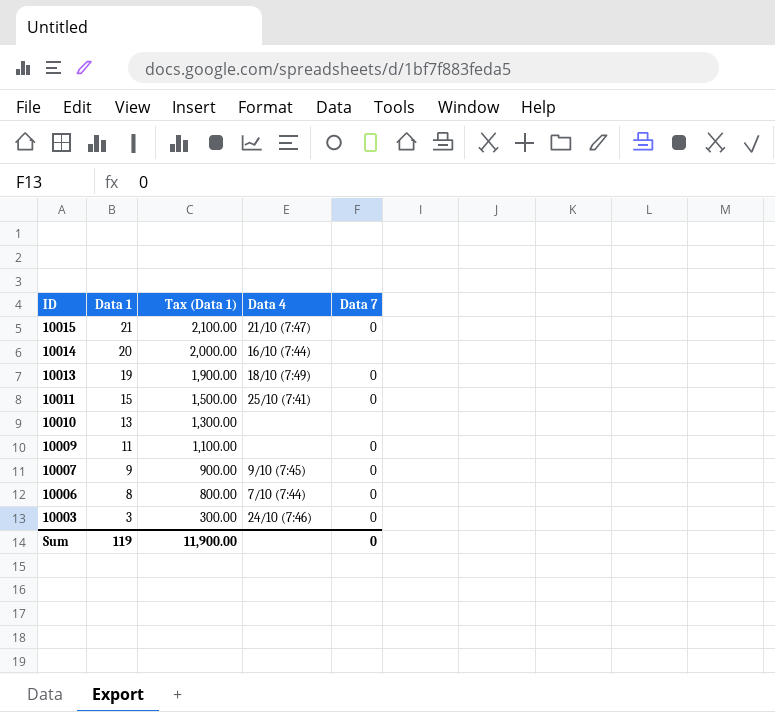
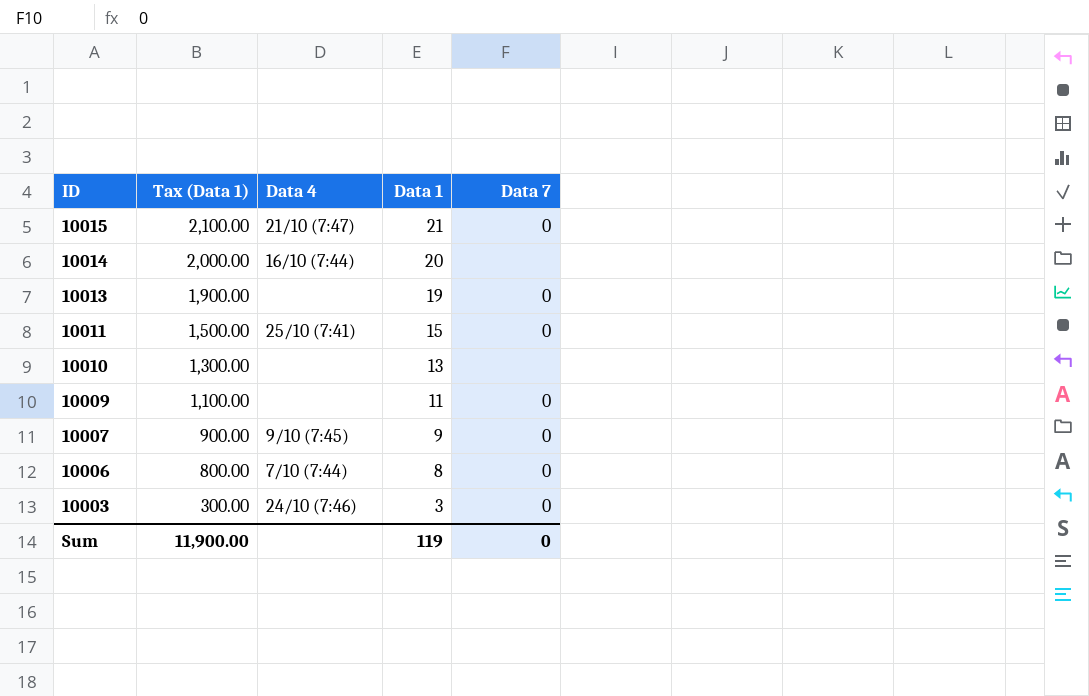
column Data 1 | position: 2 -> 4
10013 | Data 4: 18/10 (7:49) -> none

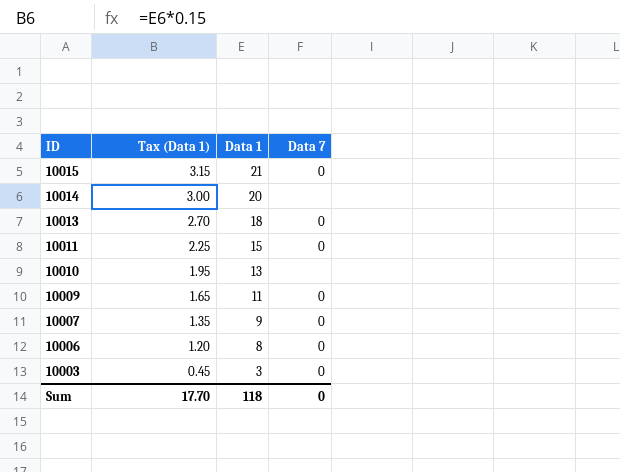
column Data 4 | position: 3 -> none
column Tax (Data 1) | formula: [Data 1] * 100 -> [Data 1] * 0.15
10013 | Data 1: 19 -> 18
Sum | Tax (Data 1): 11,900.00 -> 17.70
Sum | Data 1: 119 -> 118

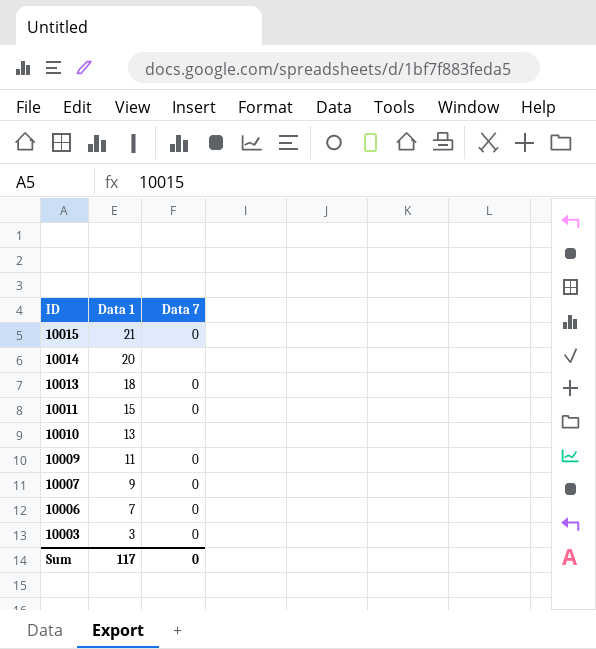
column Tax (Data 1) | formula: [Data 1] * 0.15 -> none
10006 | Data 1: 8 -> 7
Sum | Data 1: 118 -> 117

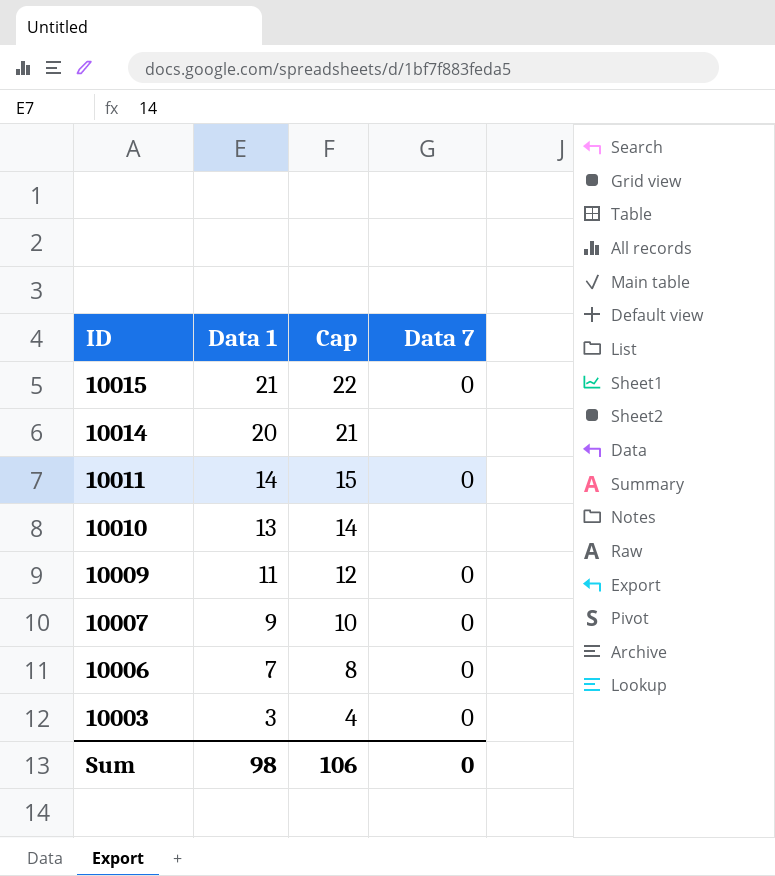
column Cap | formula: none -> [Data 1] + 1
row 10013: 18 | 0 -> none
10011 | Data 1: 15 -> 14
Sum | Data 1: 117 -> 98

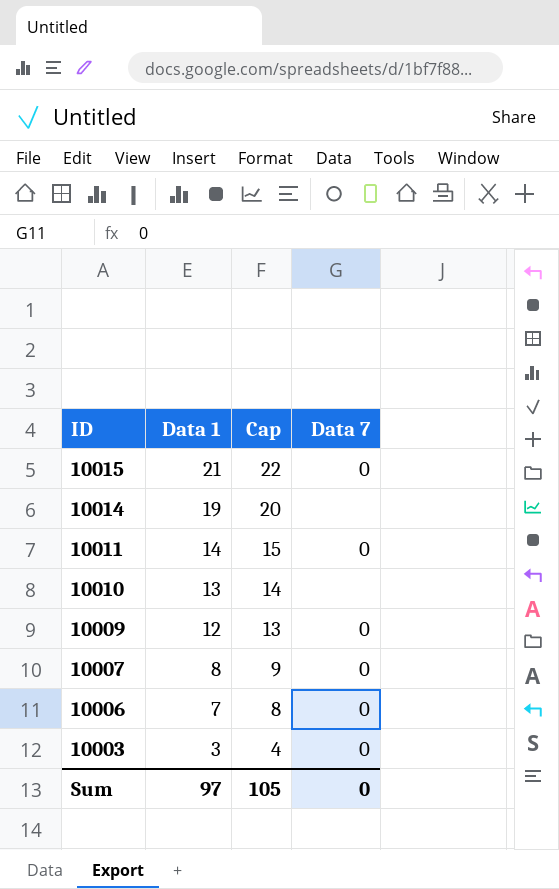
10014 | Data 1: 20 -> 19
10014 | Cap: 21 -> 20
10009 | Data 1: 11 -> 12
10009 | Cap: 12 -> 13
10007 | Data 1: 9 -> 8
10007 | Cap: 10 -> 9
Sum | Data 1: 98 -> 97
Sum | Cap: 106 -> 105

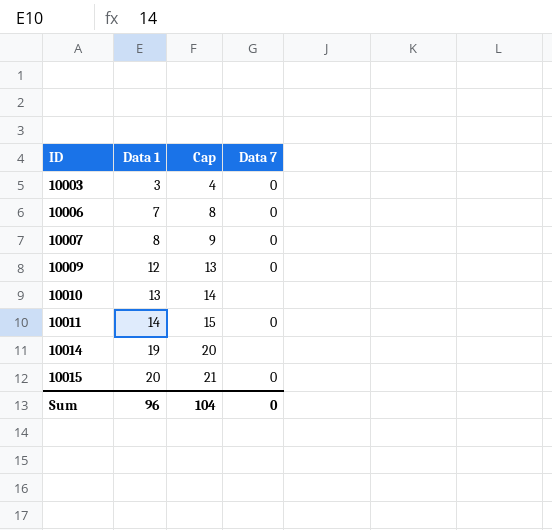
row order: ID descending -> ID ascending
10015 | Data 1: 21 -> 20
10015 | Cap: 22 -> 21
Sum | Data 1: 97 -> 96
Sum | Cap: 105 -> 104

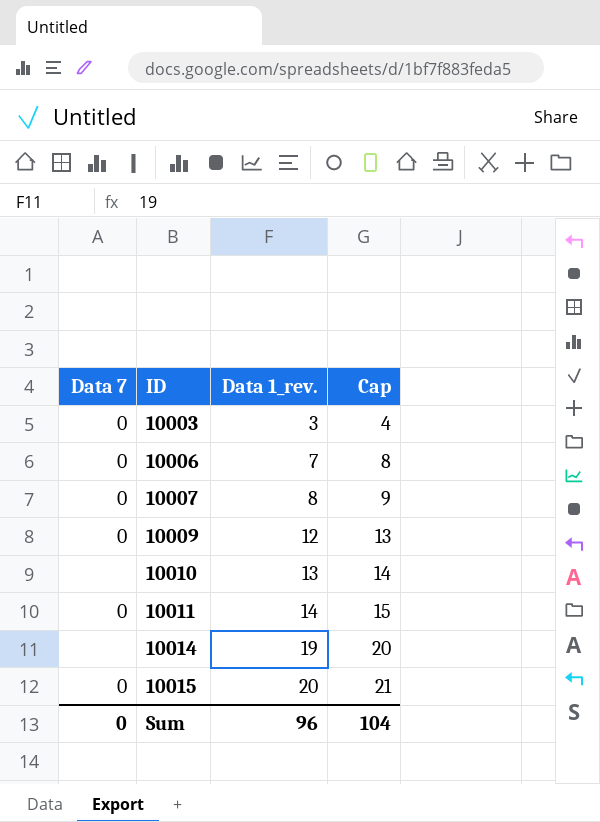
column Data 7 | position: 4 -> 1
column name: Data 1 -> Data 1_rev.

